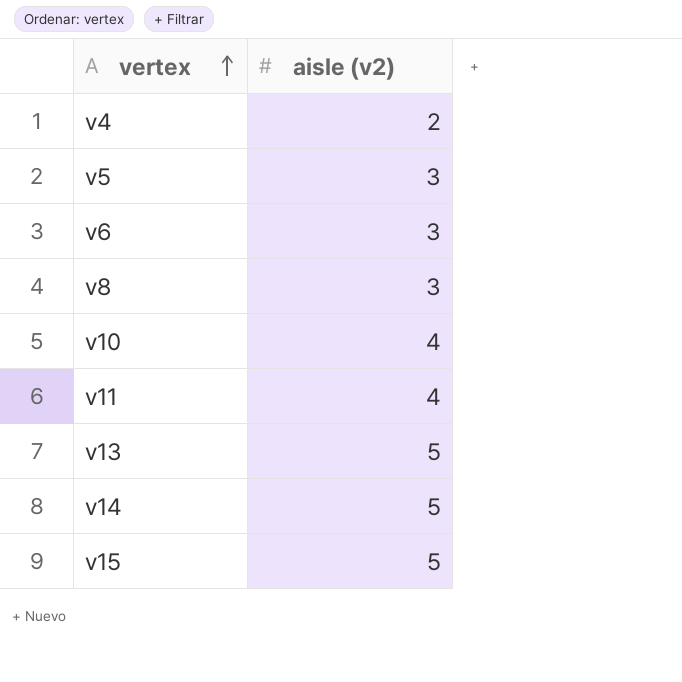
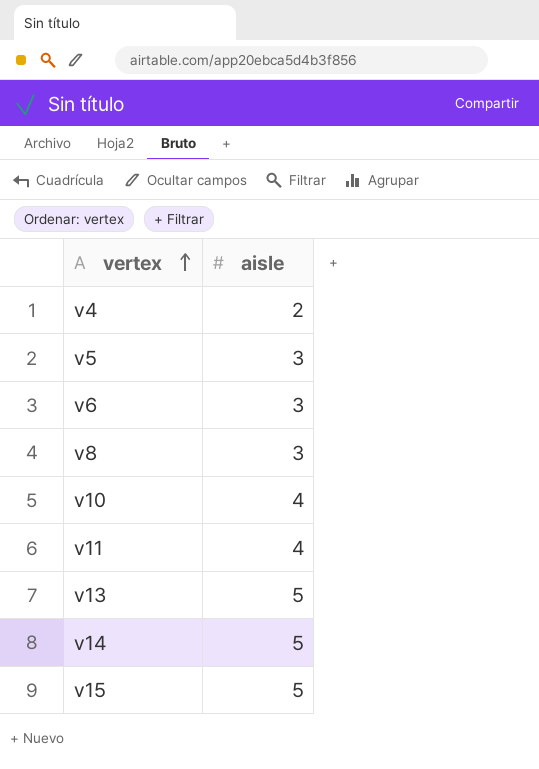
column name: aisle (v2) -> aisle

